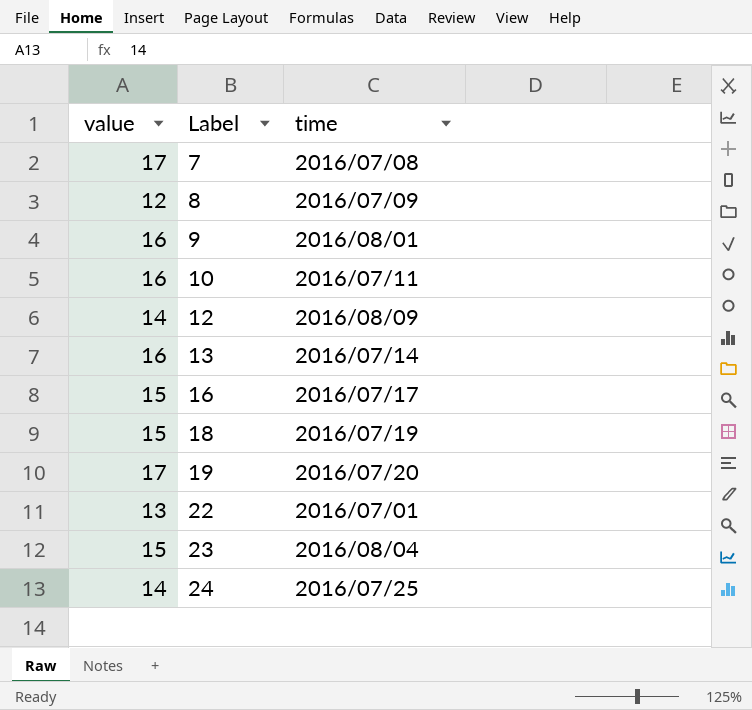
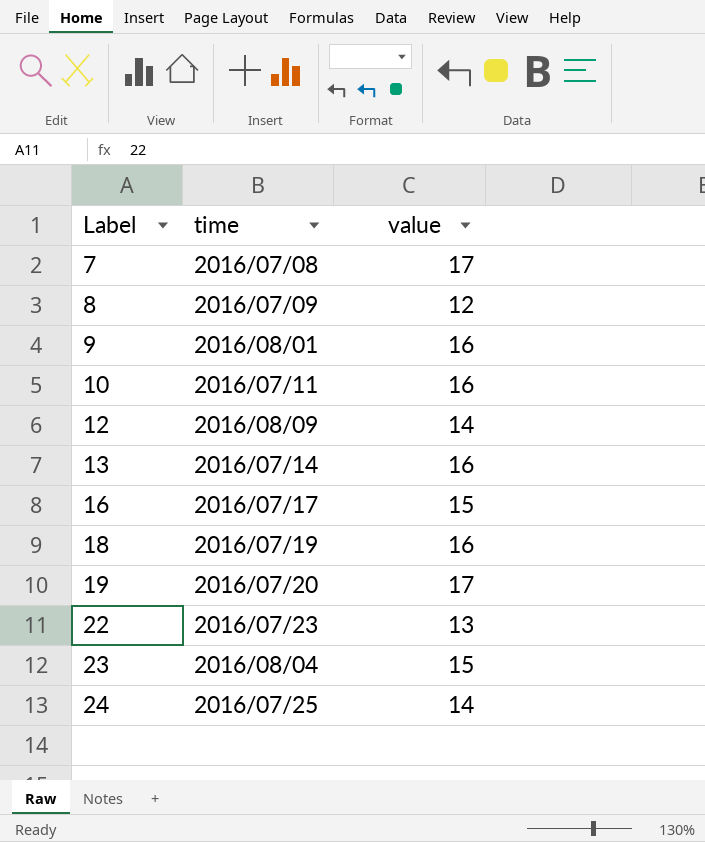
column value | position: 1 -> 3
18 | value: 15 -> 16
22 | time: 2016/07/01 -> 2016/07/23

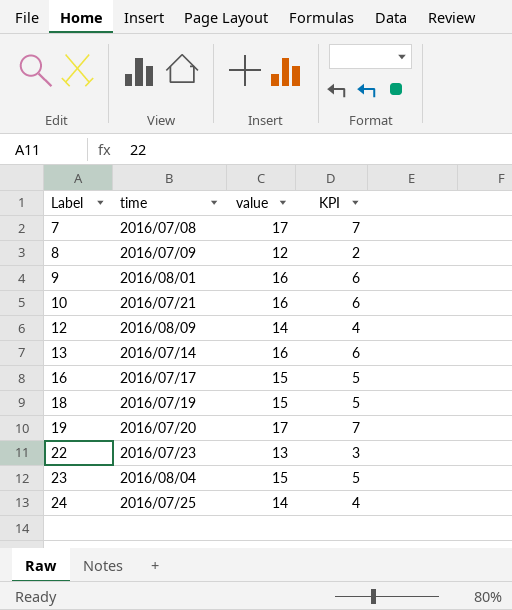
column KPI | formula: none -> [value] - 10
10 | time: 2016/07/11 -> 2016/07/21
18 | value: 16 -> 15

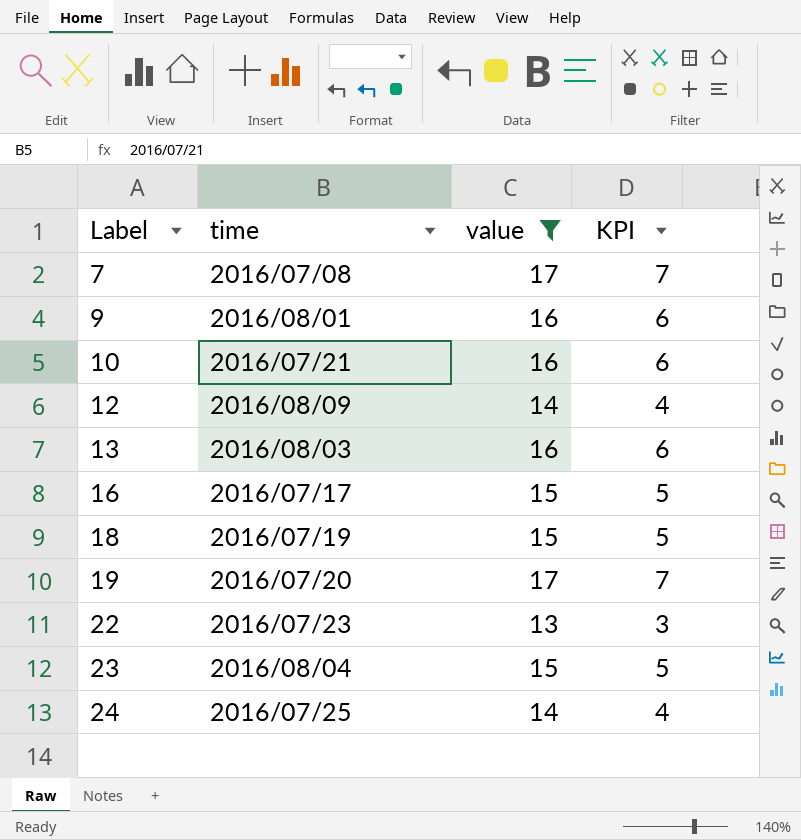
filter: none -> value != 12
13 | time: 2016/07/14 -> 2016/08/03

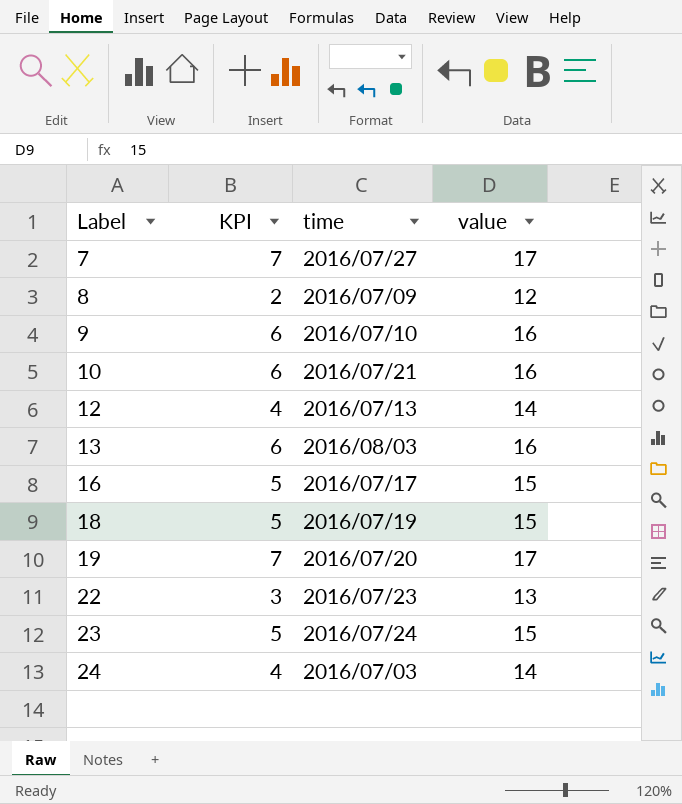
filter: value != 12 -> none
column KPI | position: 4 -> 2
7 | time: 2016/07/08 -> 2016/07/27
9 | time: 2016/08/01 -> 2016/07/10
12 | time: 2016/08/09 -> 2016/07/13
23 | time: 2016/08/04 -> 2016/07/24
24 | time: 2016/07/25 -> 2016/07/03

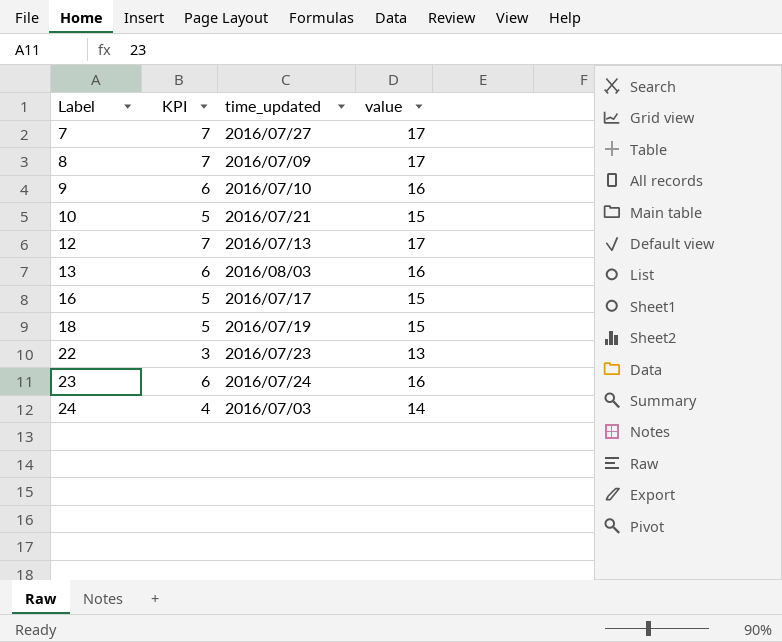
column name: time -> time_updated
row 19: 7 | 2016/07/20 | 17 -> none
8 | KPI: 2 -> 7
8 | value: 12 -> 17
10 | KPI: 6 -> 5
10 | value: 16 -> 15
12 | KPI: 4 -> 7
12 | value: 14 -> 17
23 | KPI: 5 -> 6
23 | value: 15 -> 16

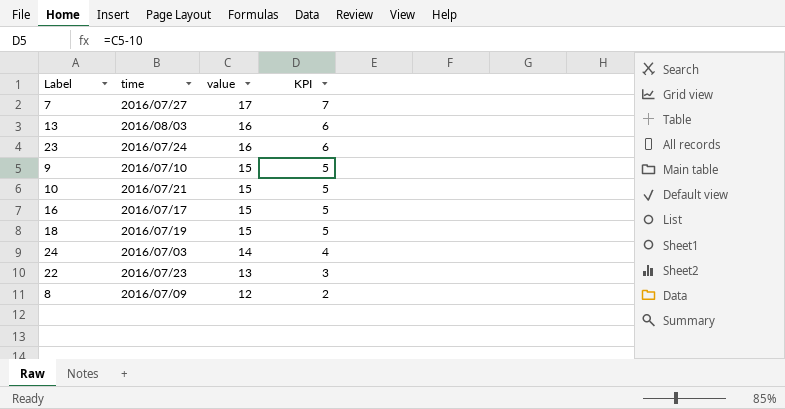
row order: Label ascending -> value descending
column name: time_updated -> time
column KPI | position: 2 -> 4
row 12: 7 | 2016/07/13 | 17 -> none
9 | value: 16 -> 15
9 | KPI: 6 -> 5
8 | value: 17 -> 12
8 | KPI: 7 -> 2

